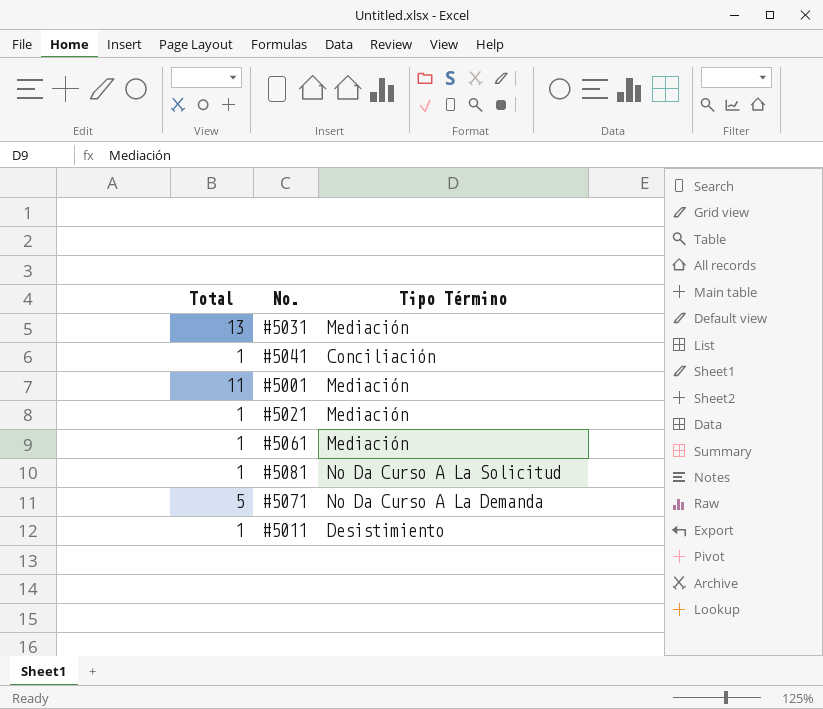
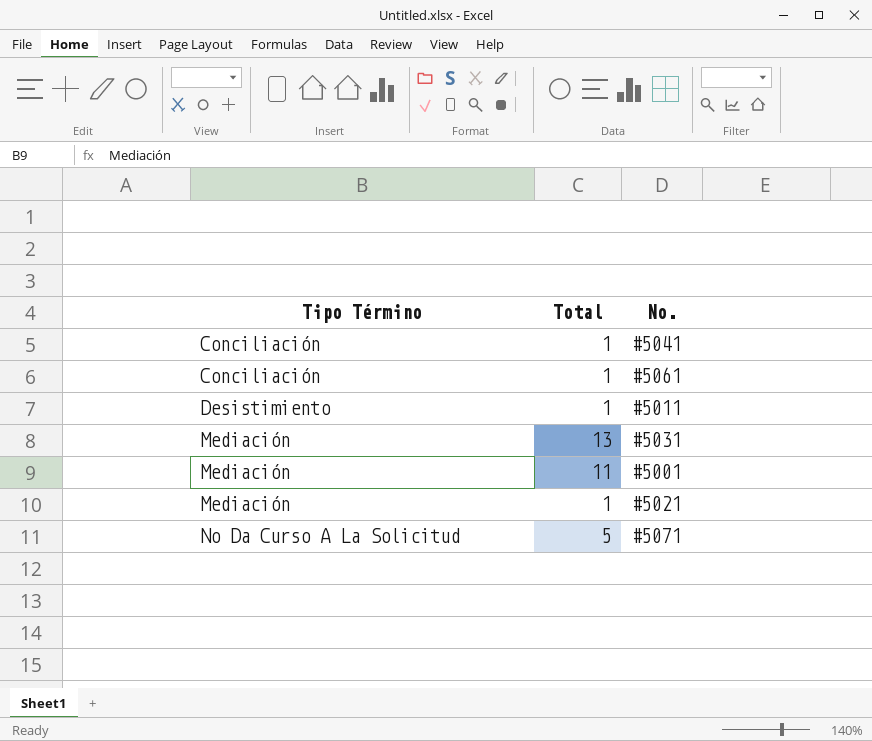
row order: none -> Tipo Término ascending
column Tipo Término | position: 3 -> 1
row #5081: 1 | No Da Curso A La Solicitud -> none
#5061 | Tipo Término: Mediación -> Conciliación
#5071 | Tipo Término: No Da Curso A La Demanda -> No Da Curso A La Solicitud

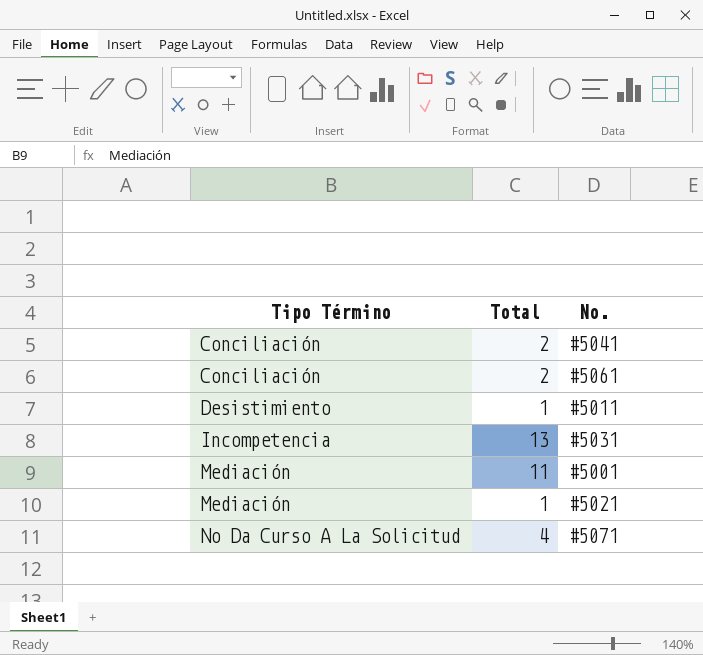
#5041 | Total: 1 -> 2
#5061 | Total: 1 -> 2
#5031 | Tipo Término: Mediación -> Incompetencia
#5071 | Total: 5 -> 4

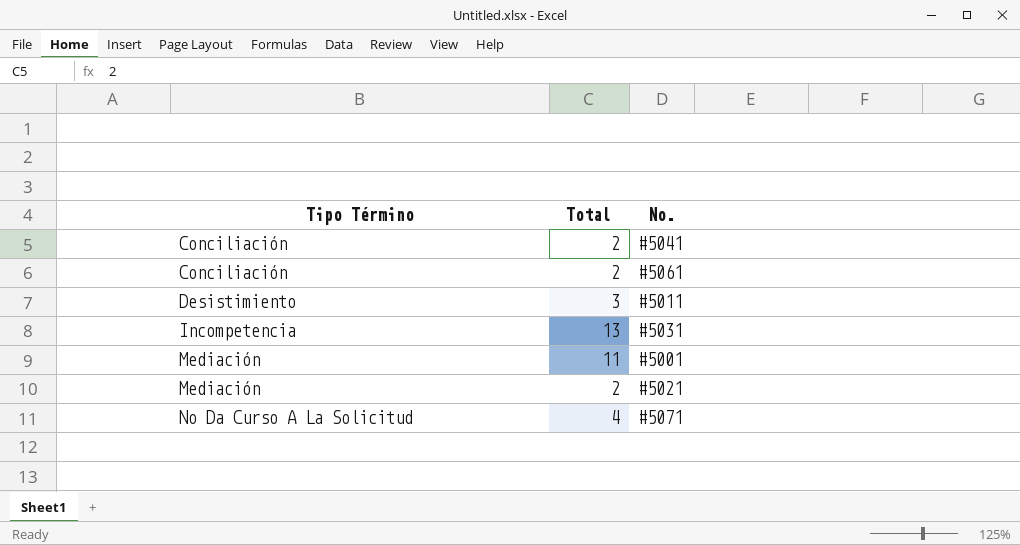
#5011 | Total: 1 -> 3
#5021 | Total: 1 -> 2

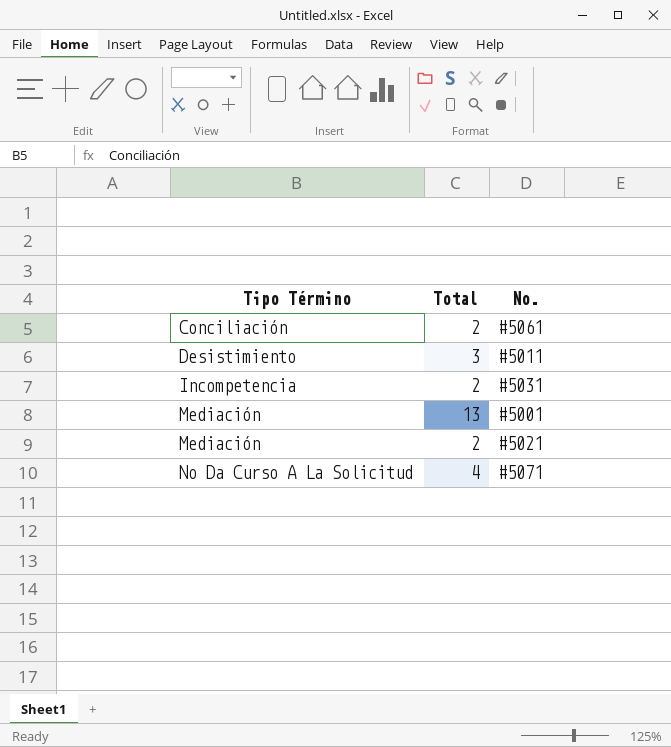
row #5041: Conciliación | 2 -> none
#5031 | Total: 13 -> 2
#5001 | Total: 11 -> 13

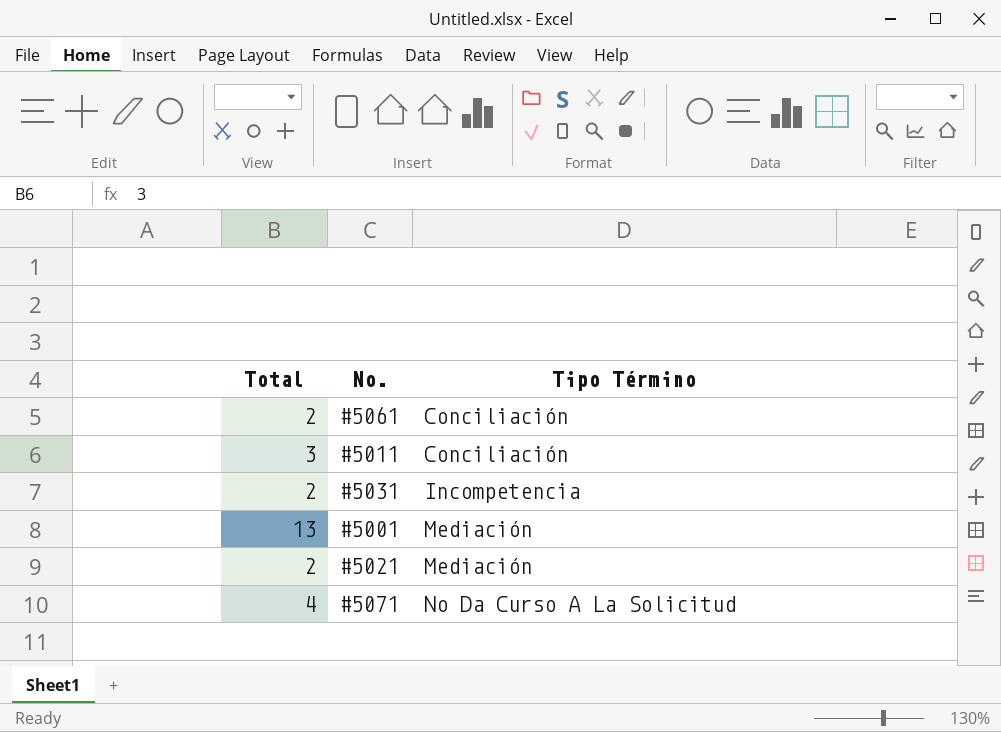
column Tipo Término | position: 1 -> 3
#5011 | Tipo Término: Desistimiento -> Conciliación

